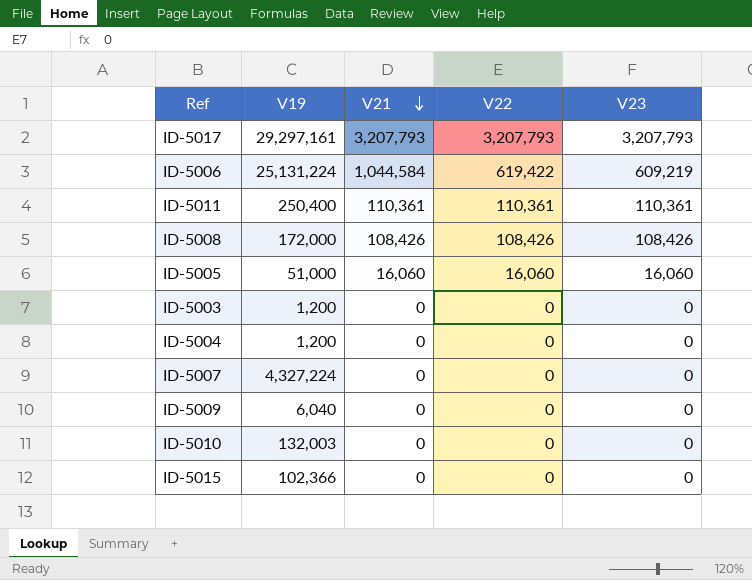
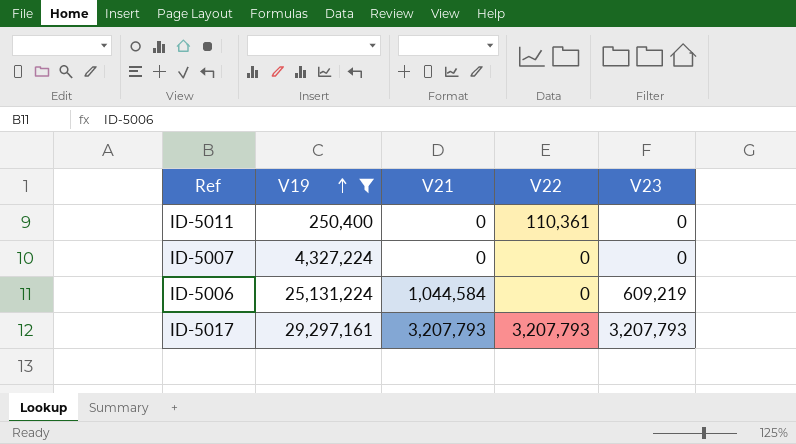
filter: none -> V19 >= 250,400
row order: V21 descending -> V19 ascending
ID-5011 | V21: 110,361 -> 0
ID-5011 | V23: 110,361 -> 0
ID-5006 | V22: 619,422 -> 0

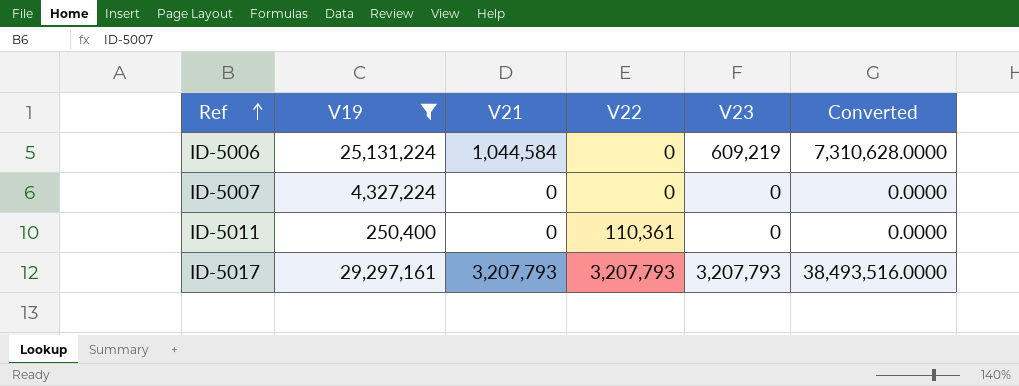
row order: V19 ascending -> Ref ascending
column Converted | formula: none -> [V23] * 12

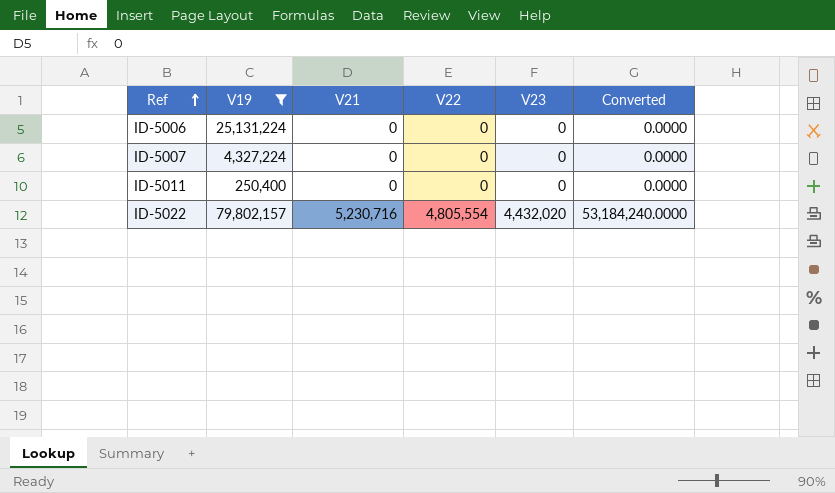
row ID-5017: 29,297,161 | 3,207,793 | 3,207,793 | 3,207,793 | 38,493,516.0000 -> none
ID-5006 | V21: 1,044,584 -> 0
ID-5006 | V23: 609,219 -> 0
ID-5006 | Converted: 7,310,628.0000 -> 0.0000
ID-5011 | V22: 110,361 -> 0
row ID-5022: none -> 79,802,157 | 5,230,716 | 4,805,554 | 4,432,020 | 53,184,240.0000

